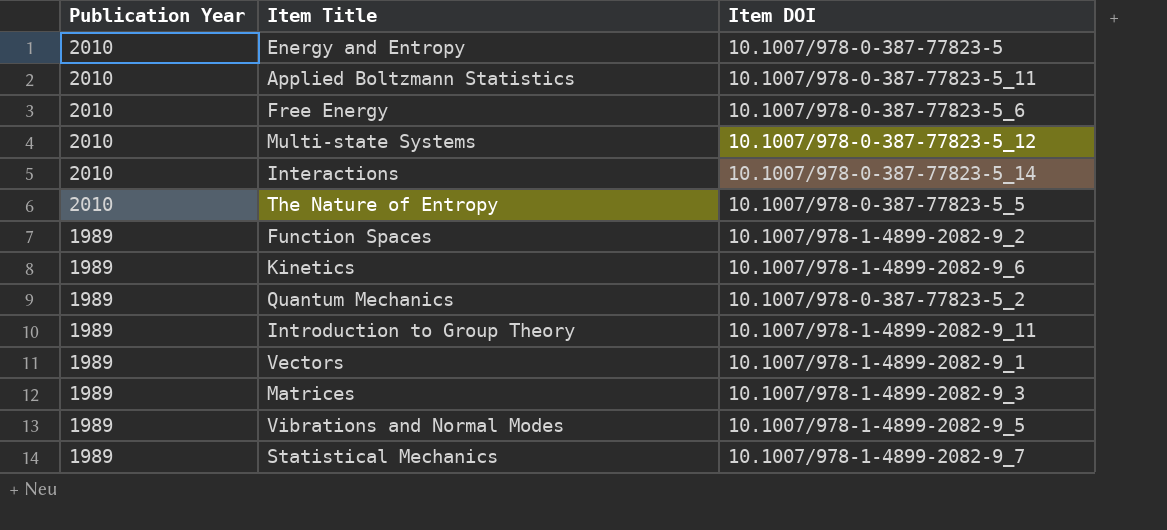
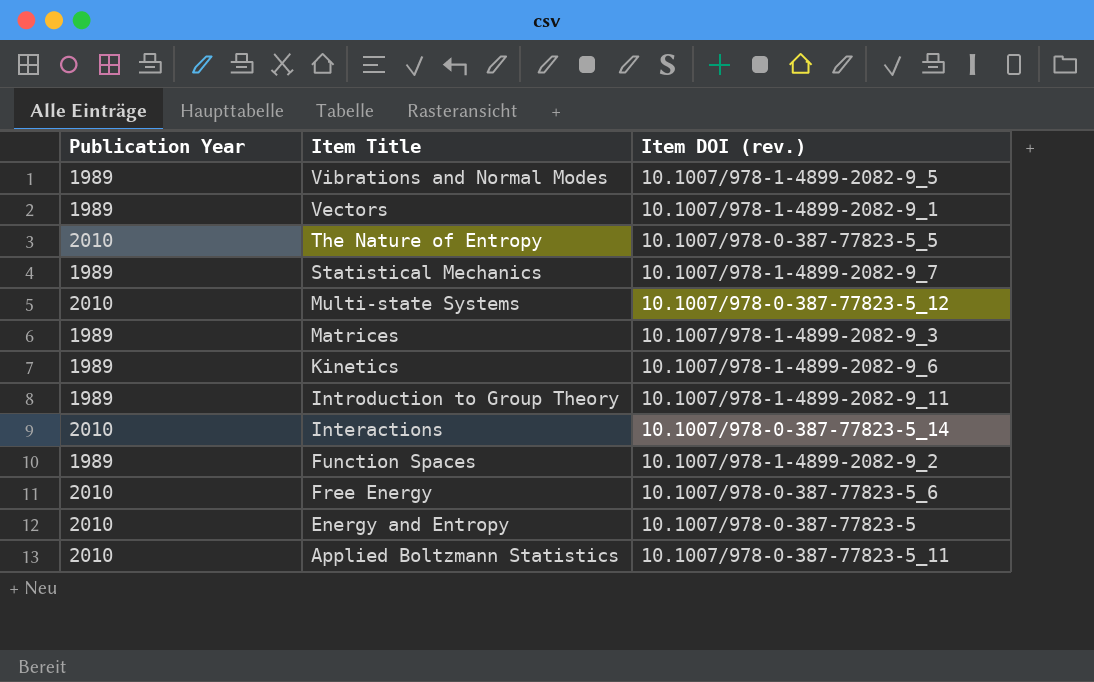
row order: Publication Year descending -> Item Title descending
column name: Item DOI -> Item DOI (rev.)
row Quantum Mechanics: 1989 | 10.1007/978-0-387-77823-5_2 -> none

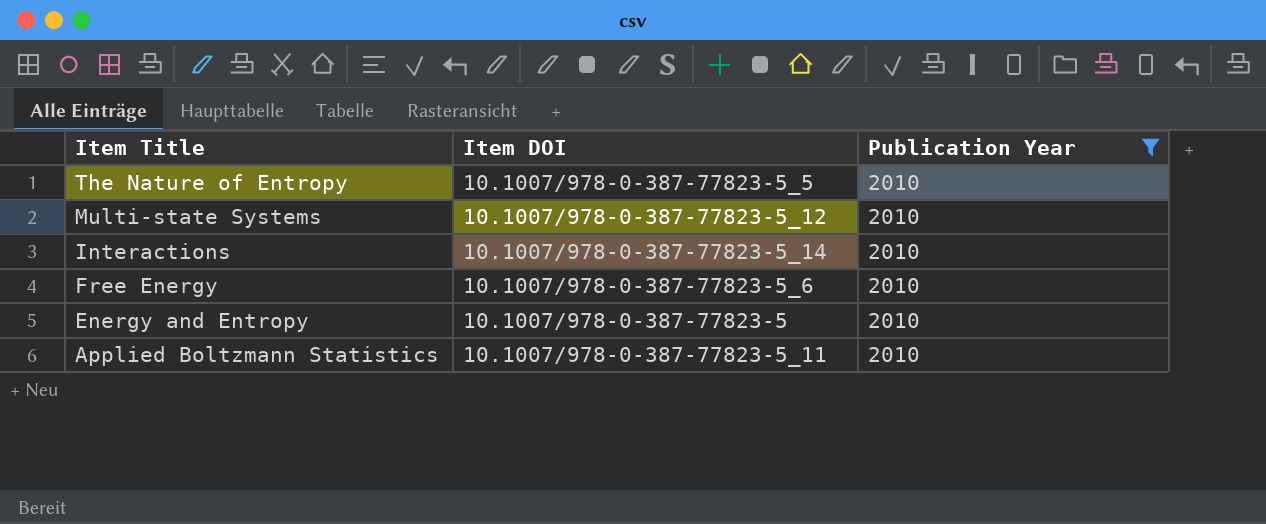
filter: none -> Publication Year = 2010
column name: Item DOI (rev.) -> Item DOI
column Publication Year | position: 1 -> 3

